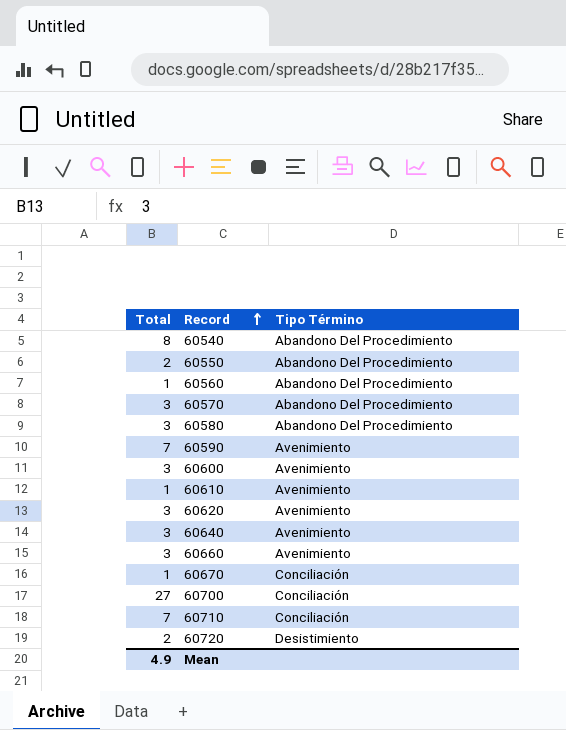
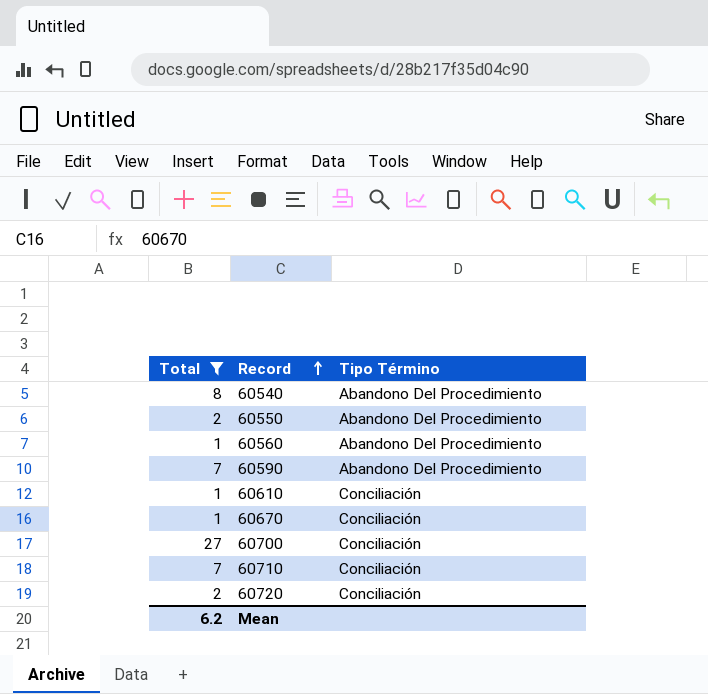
filter: none -> Total != 3
60590 | Tipo Término: Avenimiento -> Abandono Del Procedimiento
60610 | Tipo Término: Avenimiento -> Conciliación
60720 | Tipo Término: Desistimiento -> Conciliación
Mean | Total: 4.9 -> 6.2

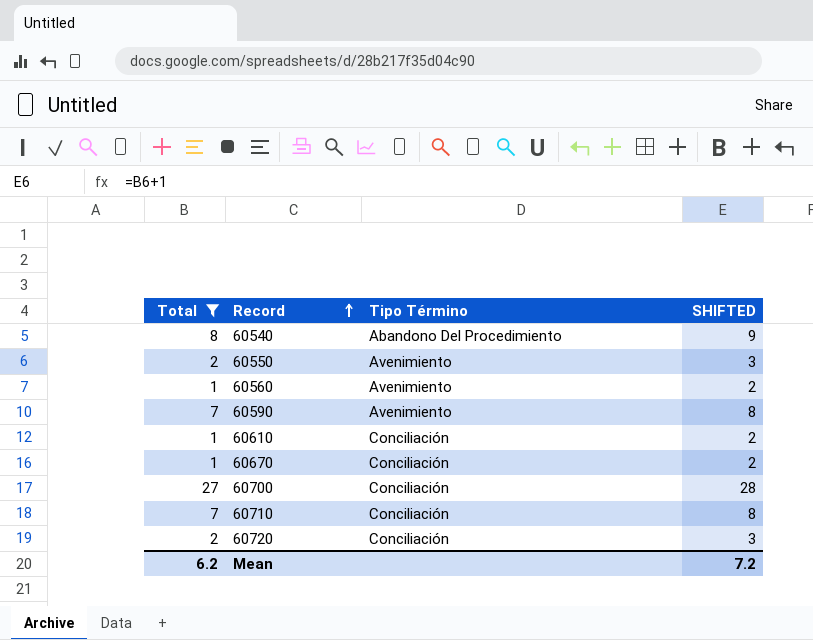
column SHIFTED | formula: none -> [Total] + 1
60550 | Tipo Término: Abandono Del Procedimiento -> Avenimiento
60560 | Tipo Término: Abandono Del Procedimiento -> Avenimiento
60590 | Tipo Término: Abandono Del Procedimiento -> Avenimiento

